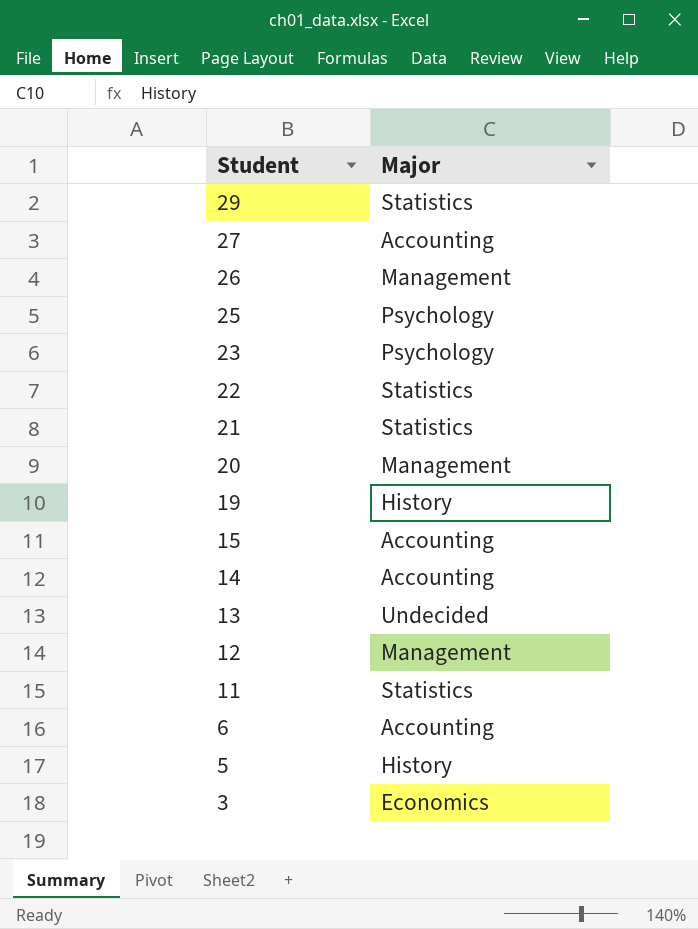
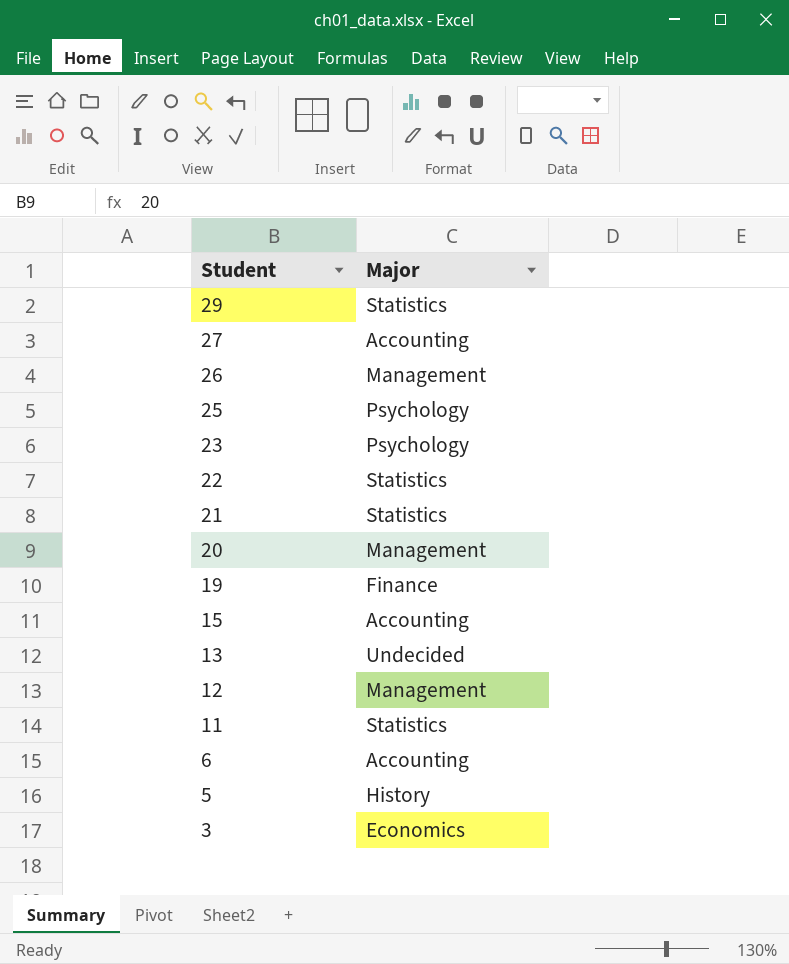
row 14: Accounting -> none
19 | Major: History -> Finance

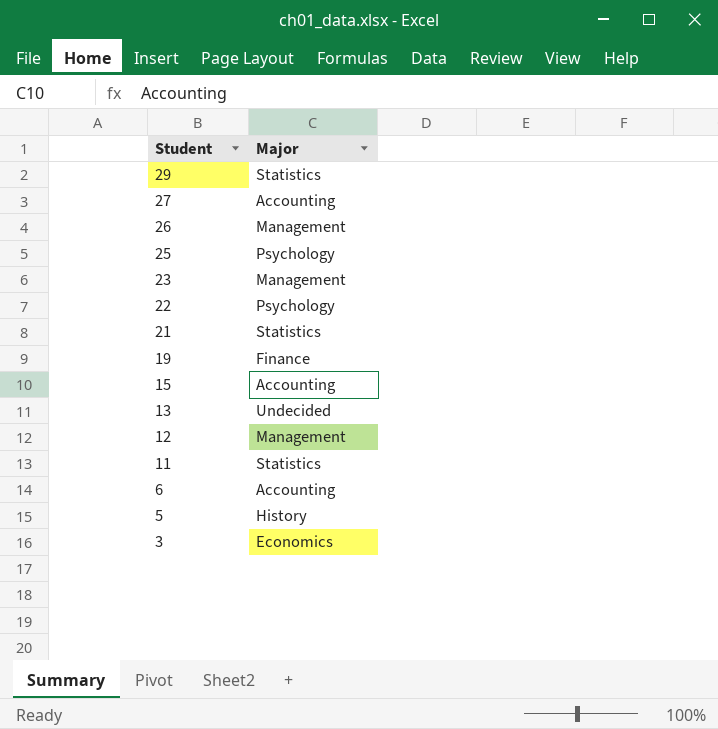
row 20: Management -> none
23 | Major: Psychology -> Management
22 | Major: Statistics -> Psychology

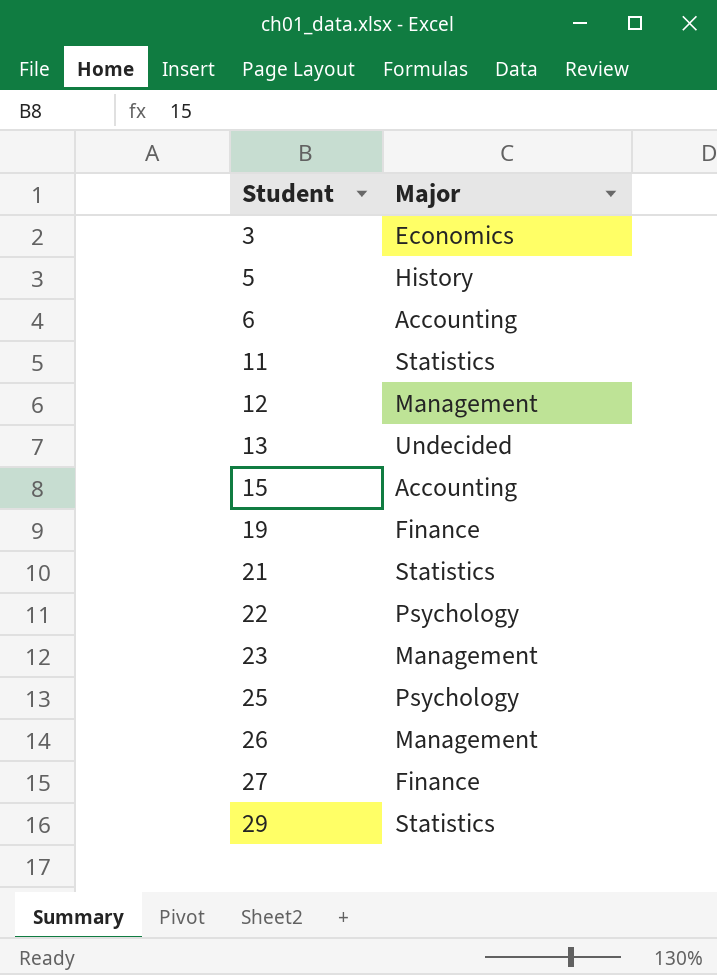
row order: Student descending -> Student ascending
27 | Major: Accounting -> Finance

